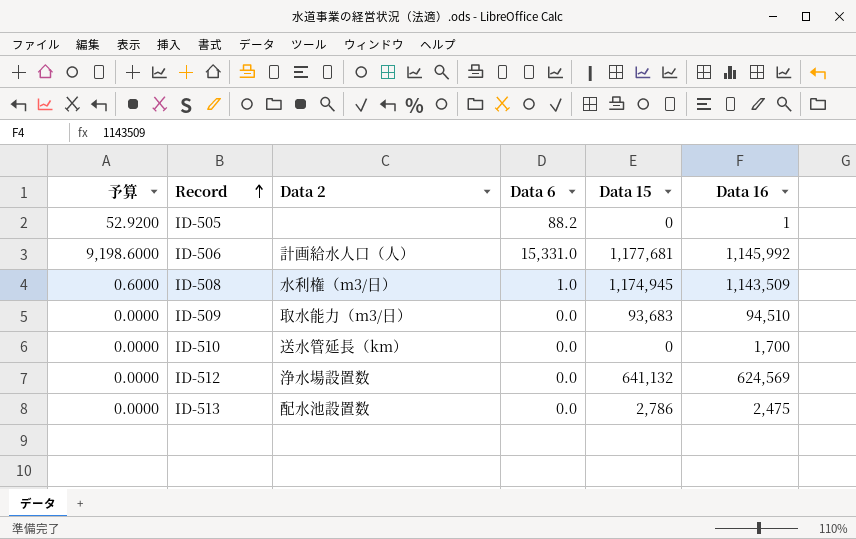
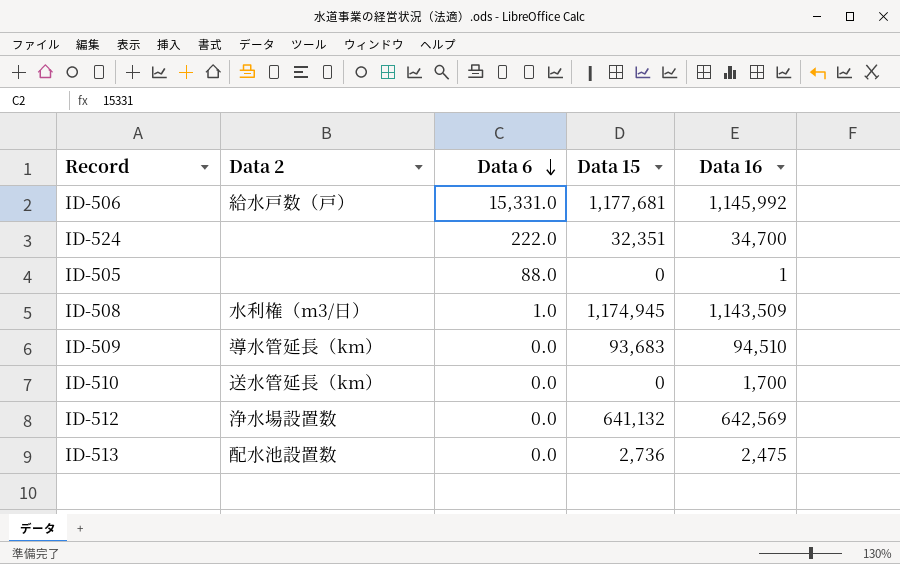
row order: Record ascending -> Data 6 descending
column 予算 | formula: [Data 6] * 0.6 -> none
ID-506 | Data 2: 計画給水人口（人） -> 給水戸数（戸）
row ID-524: none -> none | 222.0 | 32,351 | 34,700
ID-505 | Data 6: 88.2 -> 88.0
ID-509 | Data 2: 取水能力（m3/日） -> 導水管延長（km）
ID-512 | Data 16: 624,569 -> 642,569
ID-513 | Data 15: 2,786 -> 2,736

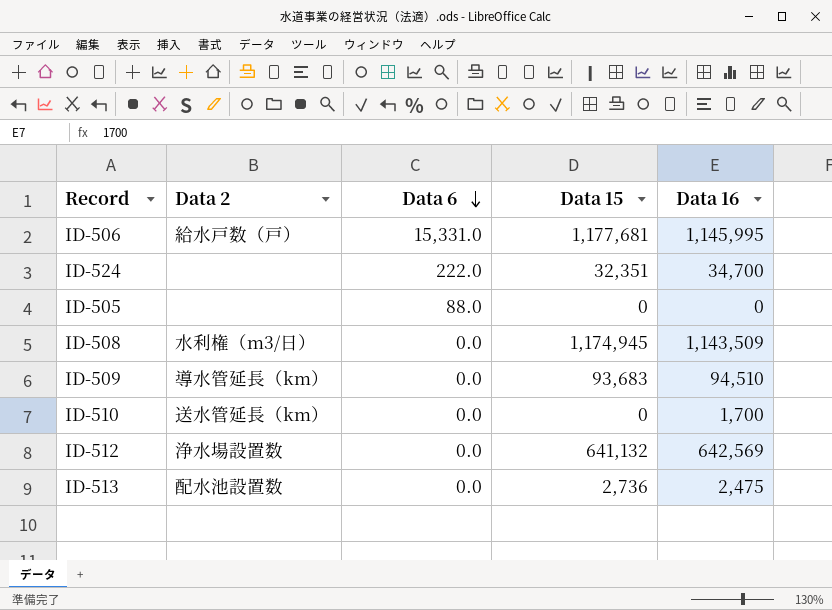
ID-506 | Data 16: 1,145,992 -> 1,145,995
ID-505 | Data 16: 1 -> 0
ID-508 | Data 6: 1.0 -> 0.0

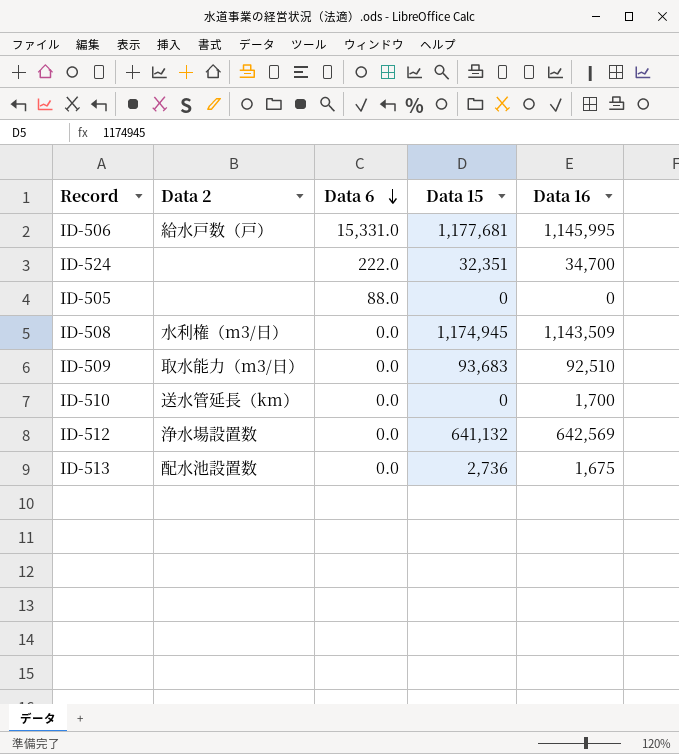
ID-509 | Data 2: 導水管延長（km） -> 取水能力（m3/日）
ID-509 | Data 16: 94,510 -> 92,510
ID-513 | Data 16: 2,475 -> 1,675

